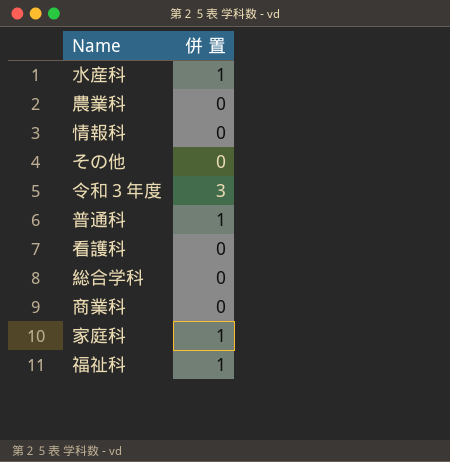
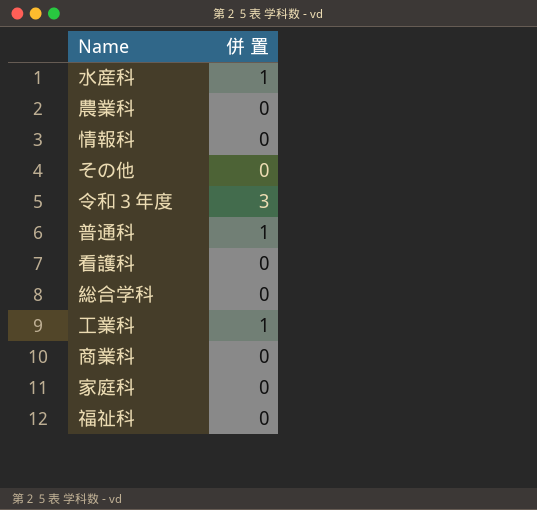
row 工業科: none -> 1
家庭科 | 併 置: 1 -> 0
福祉科 | 併 置: 1 -> 0

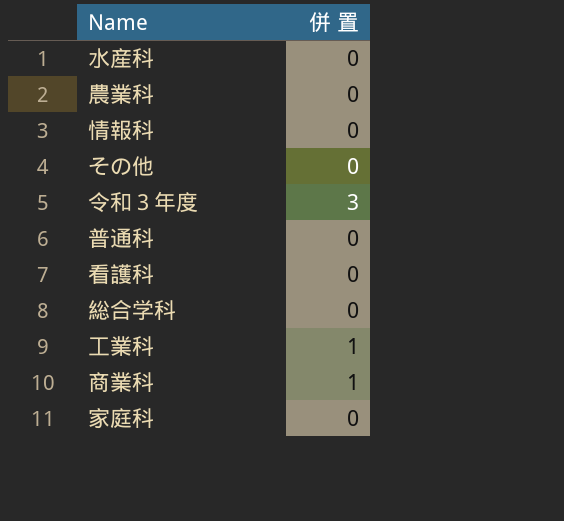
row 福祉科: 0 -> none
水産科 | 併 置: 1 -> 0
普通科 | 併 置: 1 -> 0
商業科 | 併 置: 0 -> 1

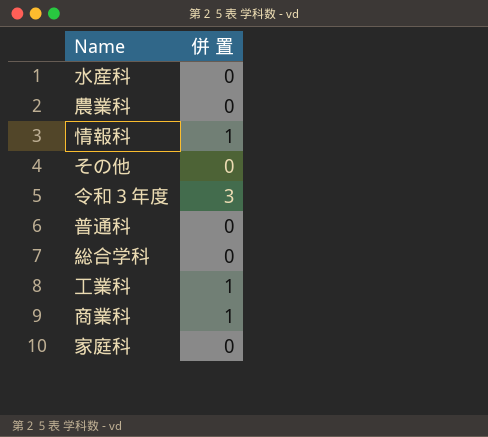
row 看護科: 0 -> none
情報科 | 併 置: 0 -> 1

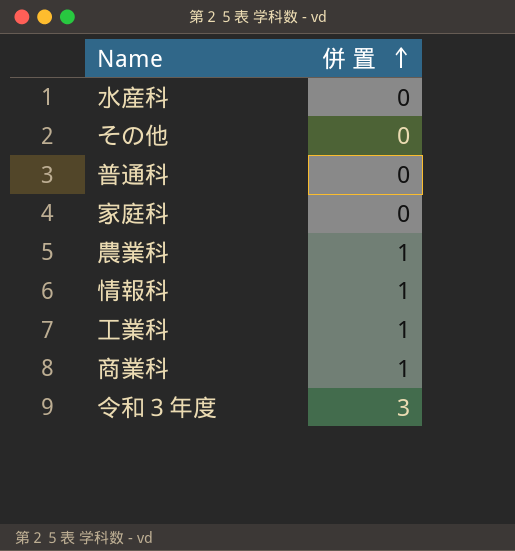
row order: none -> 併 置 ascending
row 総合学科: 0 -> none
農業科 | 併 置: 0 -> 1

